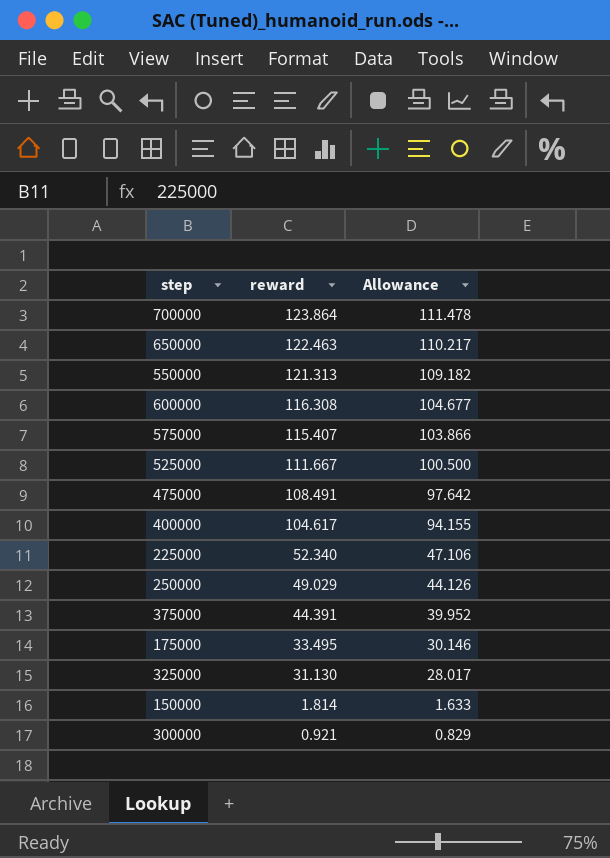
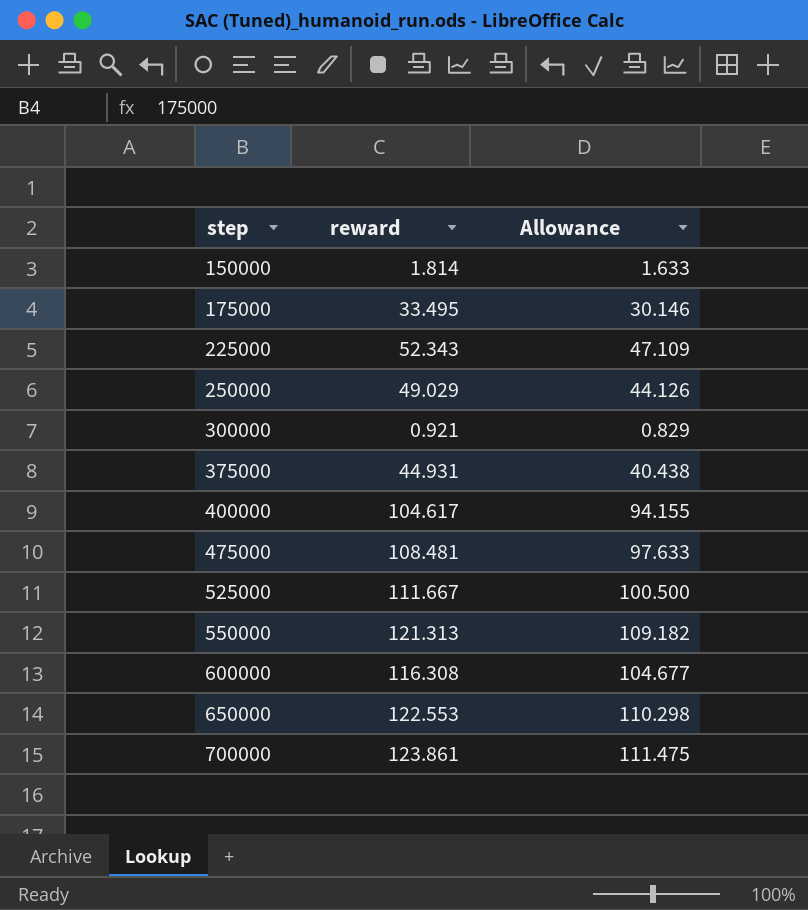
row order: reward descending -> step ascending
row 575000: 115.407 | 103.866 -> none
row 325000: 31.130 | 28.017 -> none
225000 | reward: 52.340 -> 52.343
225000 | Allowance: 47.106 -> 47.109
375000 | reward: 44.391 -> 44.931
375000 | Allowance: 39.952 -> 40.438
475000 | reward: 108.491 -> 108.481
475000 | Allowance: 97.642 -> 97.633
650000 | reward: 122.463 -> 122.553
650000 | Allowance: 110.217 -> 110.298
700000 | reward: 123.864 -> 123.861
700000 | Allowance: 111.478 -> 111.475

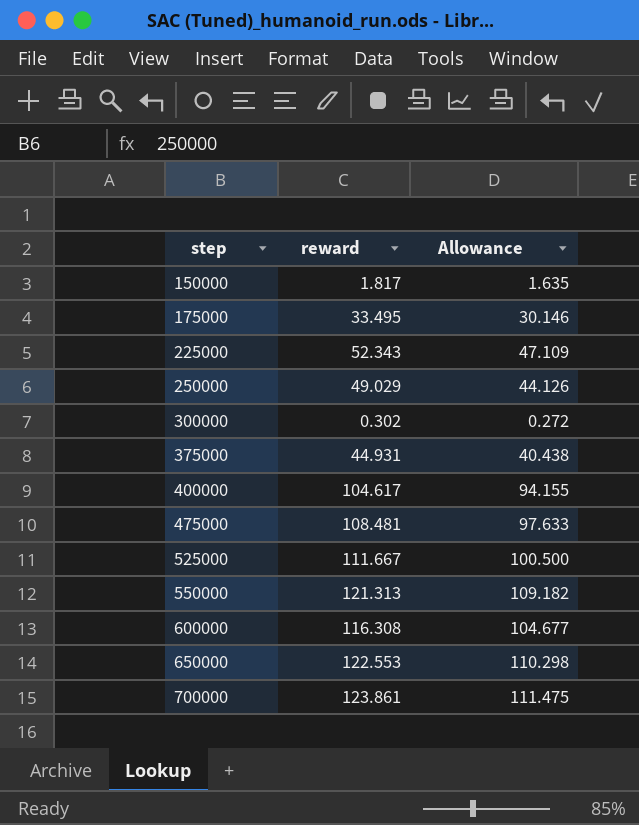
150000 | reward: 1.814 -> 1.817
150000 | Allowance: 1.633 -> 1.635
300000 | reward: 0.921 -> 0.302
300000 | Allowance: 0.829 -> 0.272

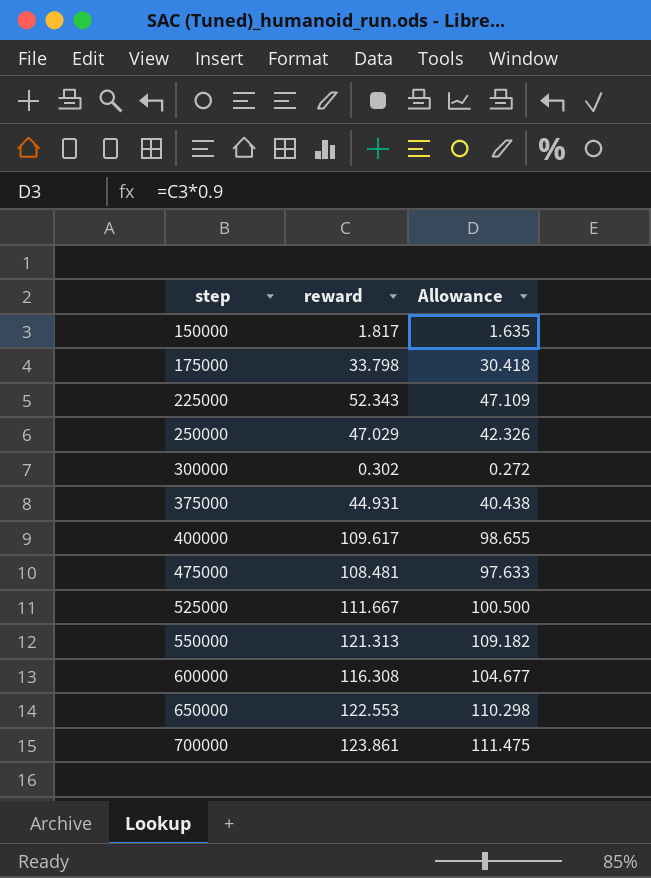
175000 | reward: 33.495 -> 33.798
175000 | Allowance: 30.146 -> 30.418
250000 | reward: 49.029 -> 47.029
250000 | Allowance: 44.126 -> 42.326
400000 | reward: 104.617 -> 109.617
400000 | Allowance: 94.155 -> 98.655

